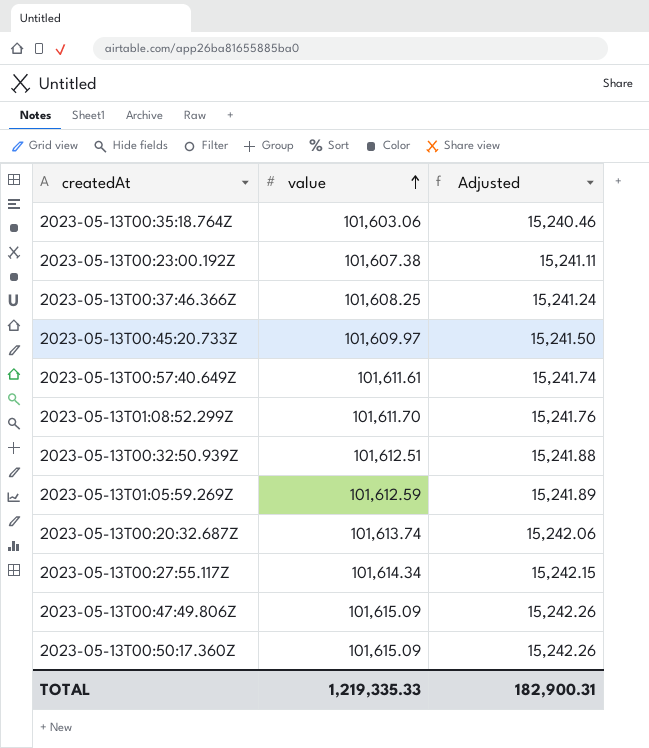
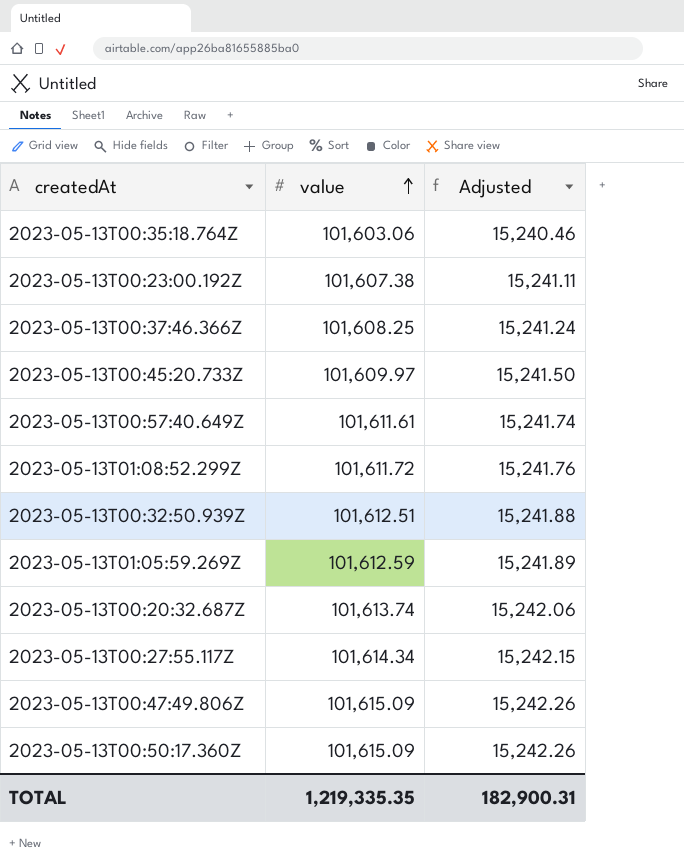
2023-05-13T01:08:52.299Z | value: 101,611.70 -> 101,611.72
TOTAL | value: 1,219,335.33 -> 1,219,335.35

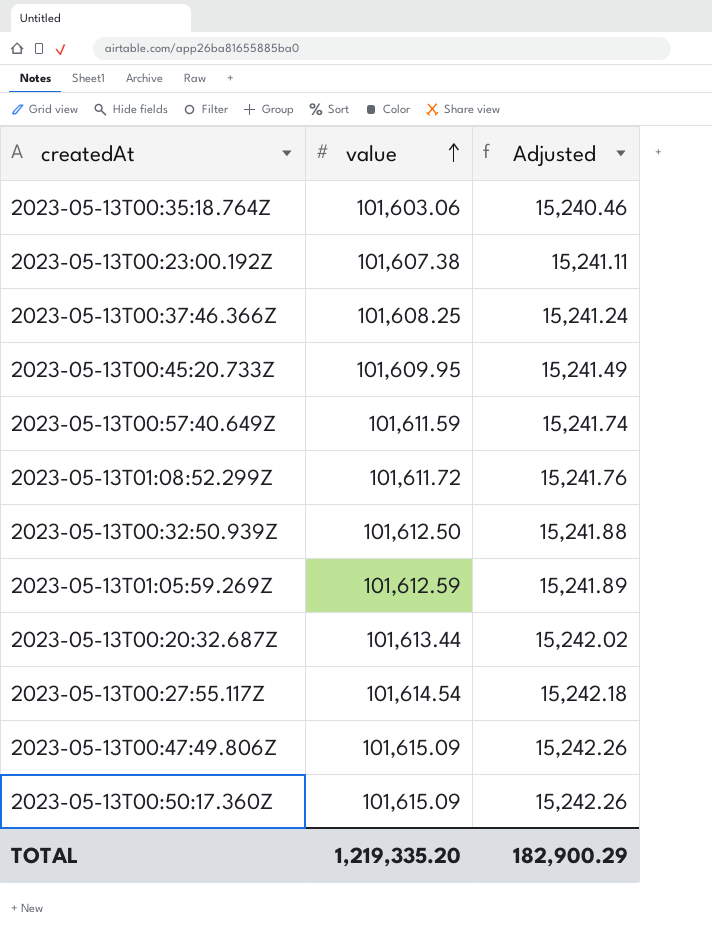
2023-05-13T00:45:20.733Z | value: 101,609.97 -> 101,609.95
2023-05-13T00:45:20.733Z | Adjusted: 15,241.50 -> 15,241.49
2023-05-13T00:57:40.649Z | value: 101,611.61 -> 101,611.59
2023-05-13T00:32:50.939Z | value: 101,612.51 -> 101,612.50
2023-05-13T00:20:32.687Z | value: 101,613.74 -> 101,613.44
2023-05-13T00:20:32.687Z | Adjusted: 15,242.06 -> 15,242.02
2023-05-13T00:27:55.117Z | value: 101,614.34 -> 101,614.54
2023-05-13T00:27:55.117Z | Adjusted: 15,242.15 -> 15,242.18
TOTAL | value: 1,219,335.35 -> 1,219,335.20
TOTAL | Adjusted: 182,900.31 -> 182,900.29

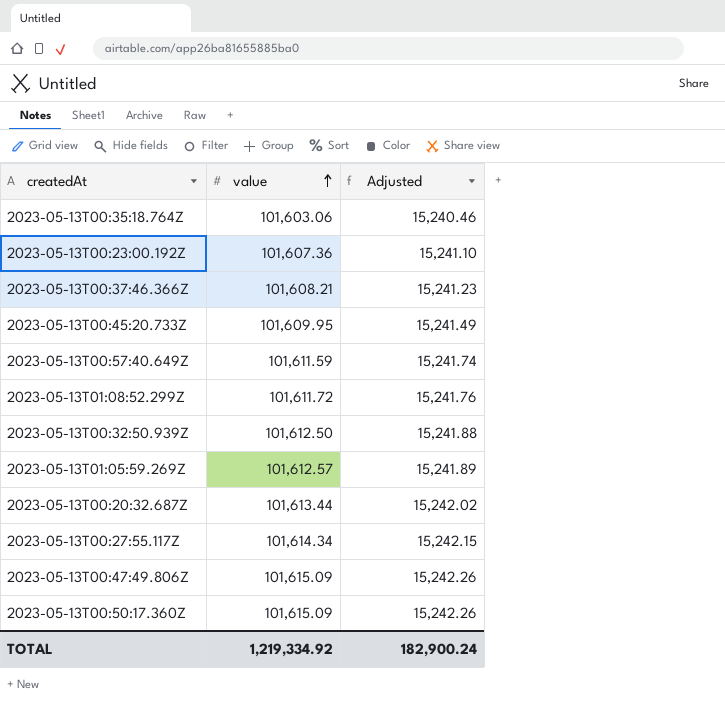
2023-05-13T00:23:00.192Z | value: 101,607.38 -> 101,607.36
2023-05-13T00:23:00.192Z | Adjusted: 15,241.11 -> 15,241.10
2023-05-13T00:37:46.366Z | value: 101,608.25 -> 101,608.21
2023-05-13T00:37:46.366Z | Adjusted: 15,241.24 -> 15,241.23
2023-05-13T01:05:59.269Z | value: 101,612.59 -> 101,612.57
2023-05-13T00:27:55.117Z | value: 101,614.54 -> 101,614.34
2023-05-13T00:27:55.117Z | Adjusted: 15,242.18 -> 15,242.15
TOTAL | value: 1,219,335.20 -> 1,219,334.92
TOTAL | Adjusted: 182,900.29 -> 182,900.24

